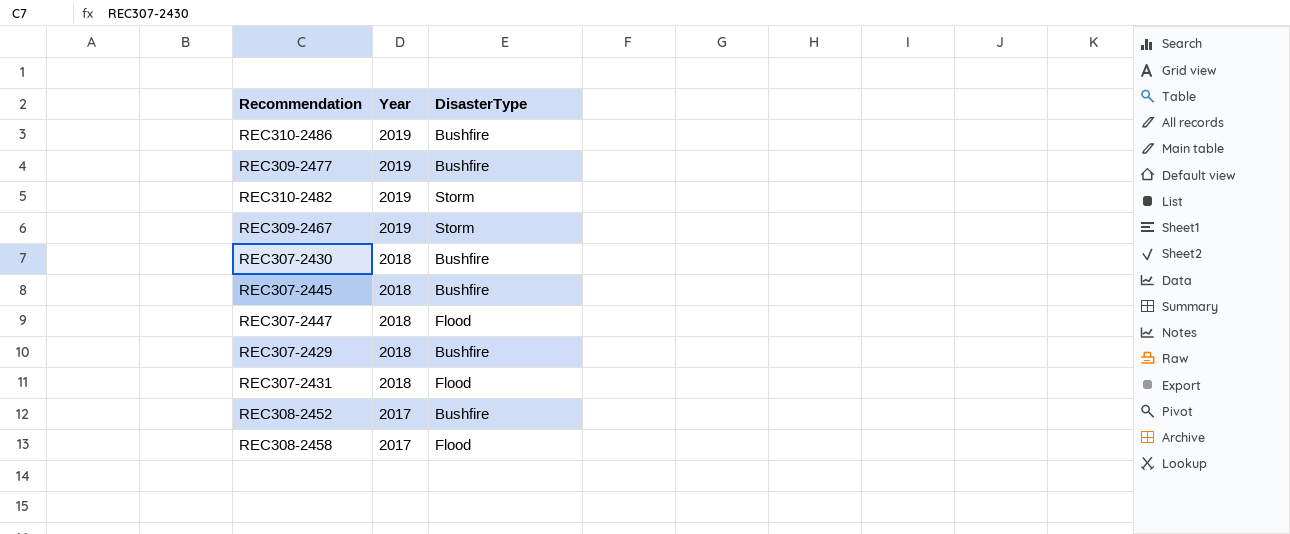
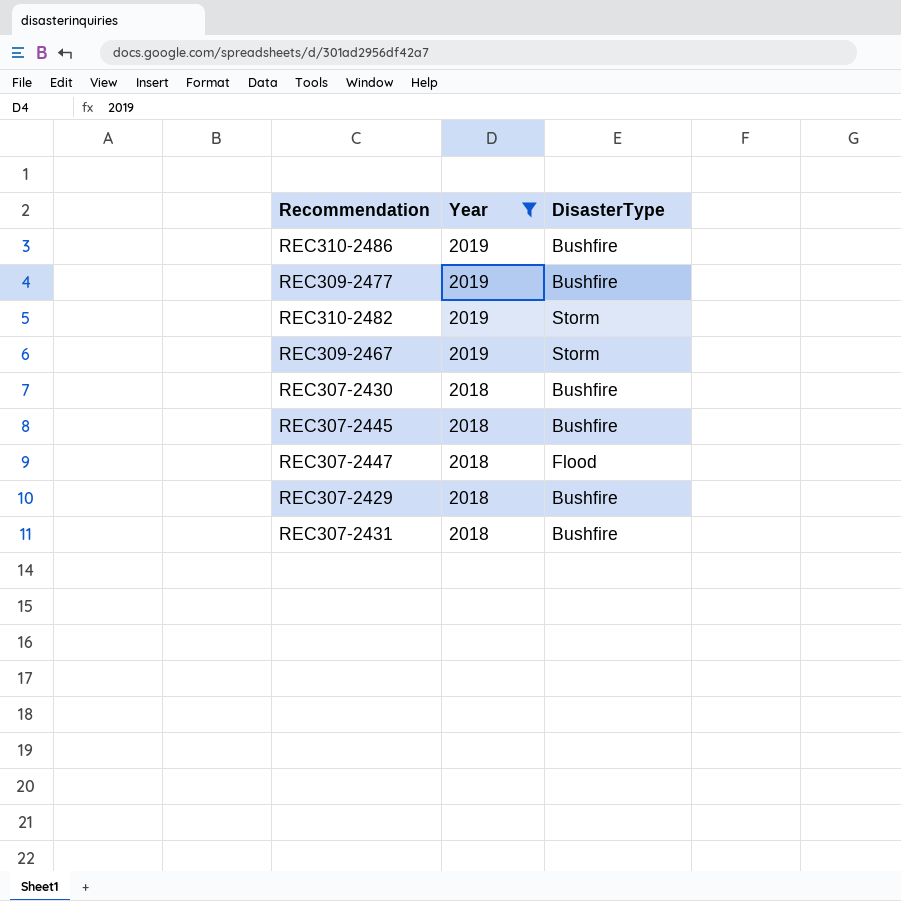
filter: none -> Year != 2017
REC307-2431 | DisasterType: Flood -> Bushfire

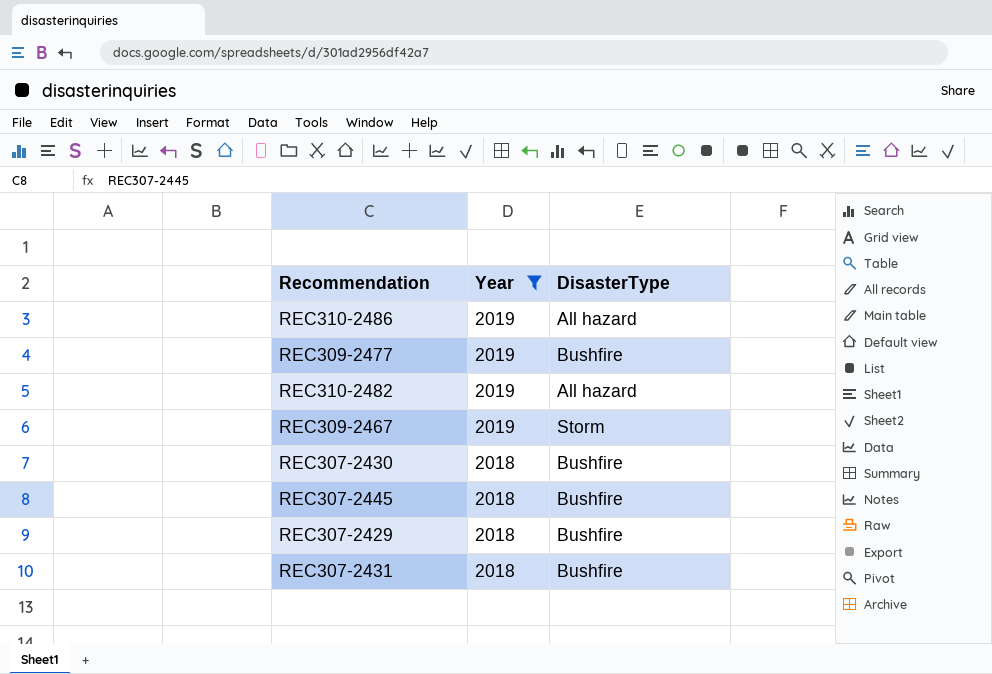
row REC307-2447: 2018 | Flood -> none
REC310-2486 | DisasterType: Bushfire -> All hazard
REC310-2482 | DisasterType: Storm -> All hazard

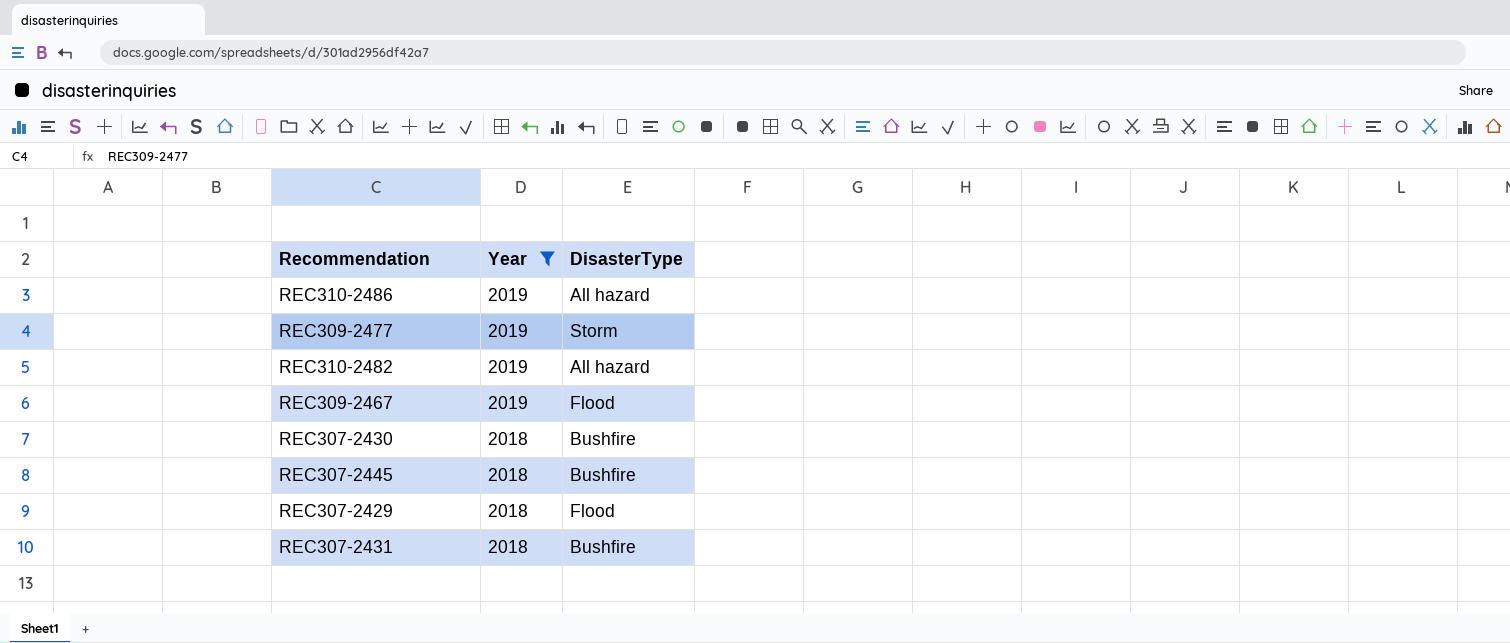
REC309-2477 | DisasterType: Bushfire -> Storm
REC309-2467 | DisasterType: Storm -> Flood
REC307-2429 | DisasterType: Bushfire -> Flood

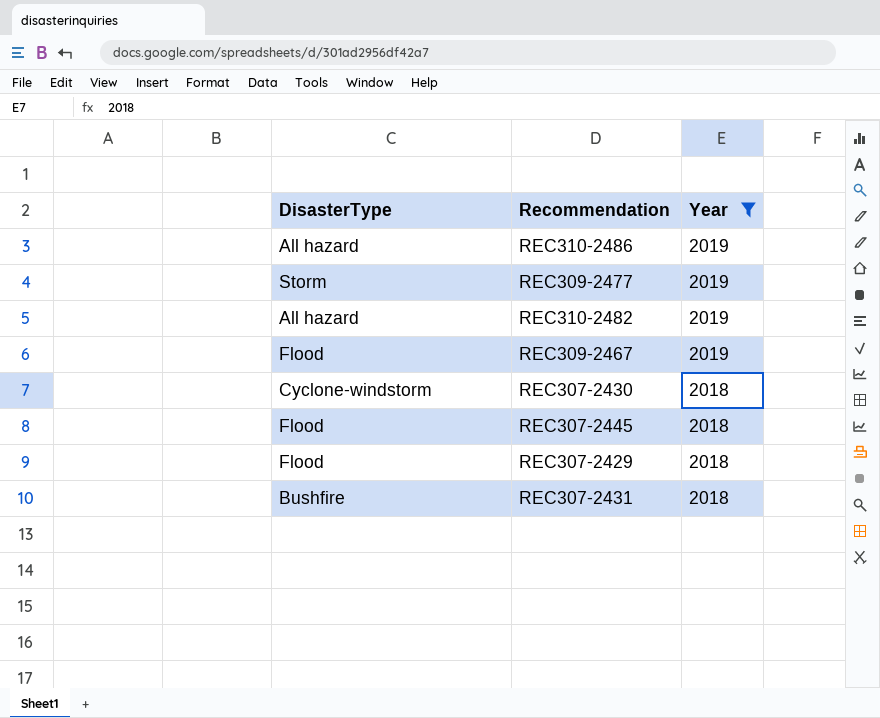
column DisasterType | position: 3 -> 1
REC307-2430 | DisasterType: Bushfire -> Cyclone-windstorm
REC307-2445 | DisasterType: Bushfire -> Flood

